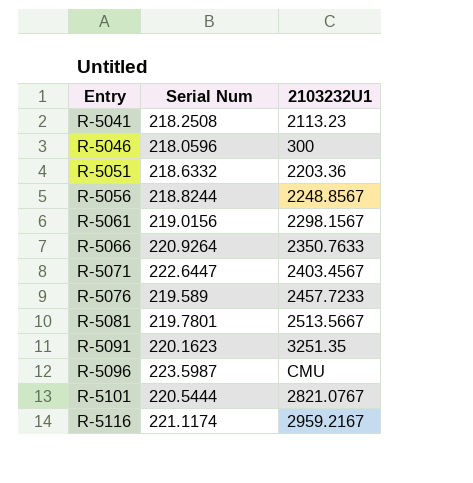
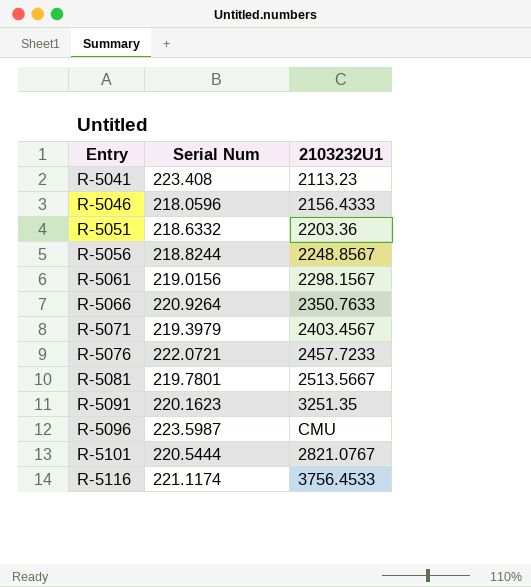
R-5041 | Serial Num: 218.2508 -> 223.408
R-5046 | 2103232U1: 300 -> 2156.4333
R-5071 | Serial Num: 222.6447 -> 219.3979
R-5076 | Serial Num: 219.589 -> 222.0721
R-5116 | 2103232U1: 2959.2167 -> 3756.4533

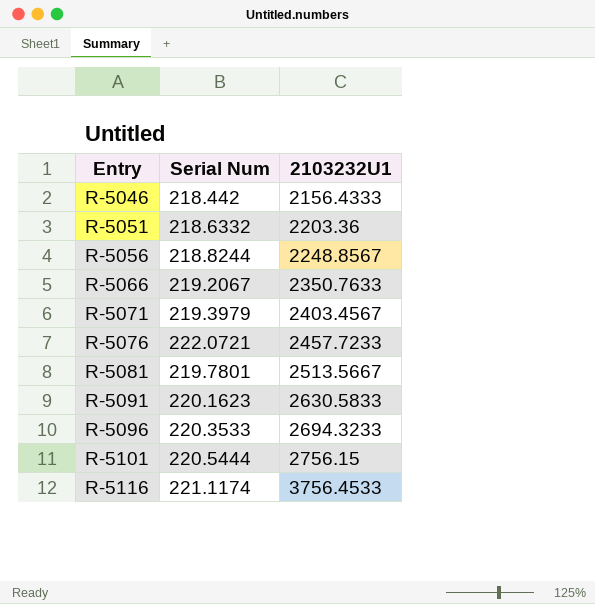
row R-5041: 223.408 | 2113.23 -> none
row R-5061: 219.0156 | 2298.1567 -> none
R-5046 | Serial Num: 218.0596 -> 218.442
R-5066 | Serial Num: 220.9264 -> 219.2067
R-5091 | 2103232U1: 3251.35 -> 2630.5833
R-5096 | Serial Num: 223.5987 -> 220.3533
R-5096 | 2103232U1: CMU -> 2694.3233
R-5101 | 2103232U1: 2821.0767 -> 2756.15

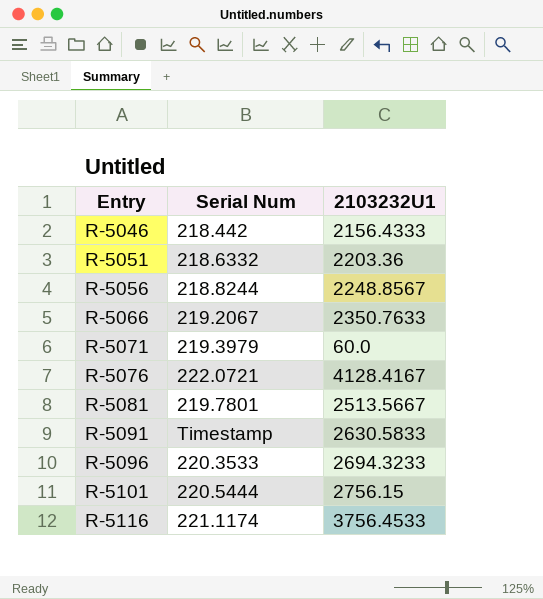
R-5071 | 2103232U1: 2403.4567 -> 60.0
R-5076 | 2103232U1: 2457.7233 -> 4128.4167
R-5091 | Serial Num: 220.1623 -> Timestamp

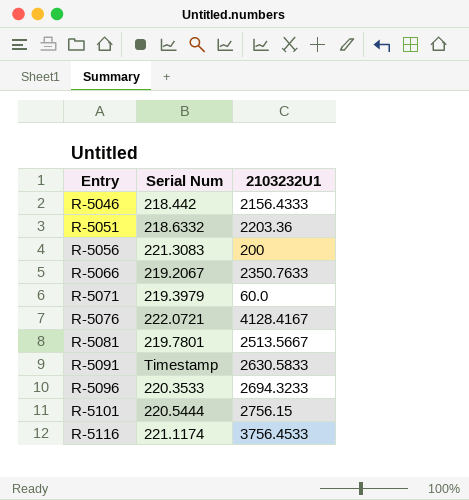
R-5056 | Serial Num: 218.8244 -> 221.3083
R-5056 | 2103232U1: 2248.8567 -> 200

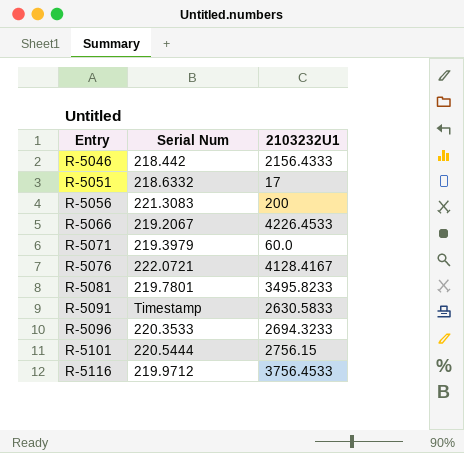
R-5051 | 2103232U1: 2203.36 -> 17
R-5066 | 2103232U1: 2350.7633 -> 4226.4533
R-5081 | 2103232U1: 2513.5667 -> 3495.8233
R-5116 | Serial Num: 221.1174 -> 219.9712

